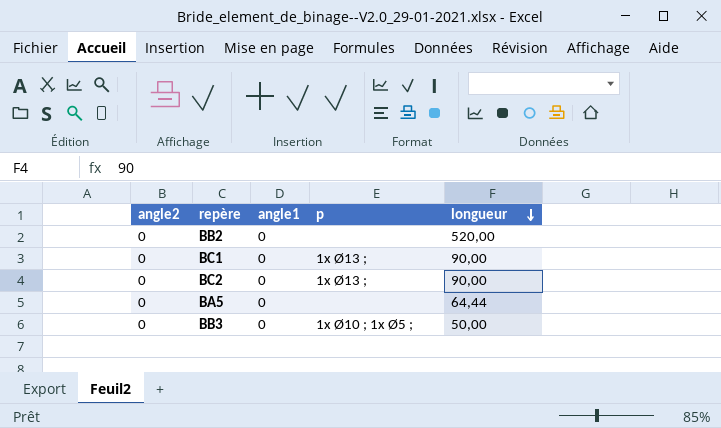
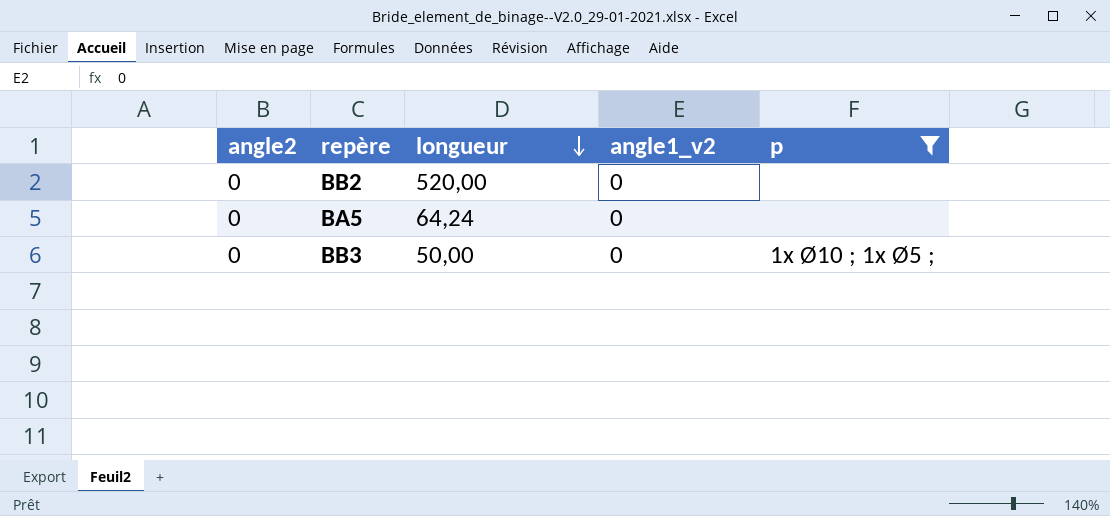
filter: none -> p != 1x Ø13 ;
column longueur | position: 5 -> 3
column name: angle1 -> angle1_v2
BA5 | longueur: 64,44 -> 64,24

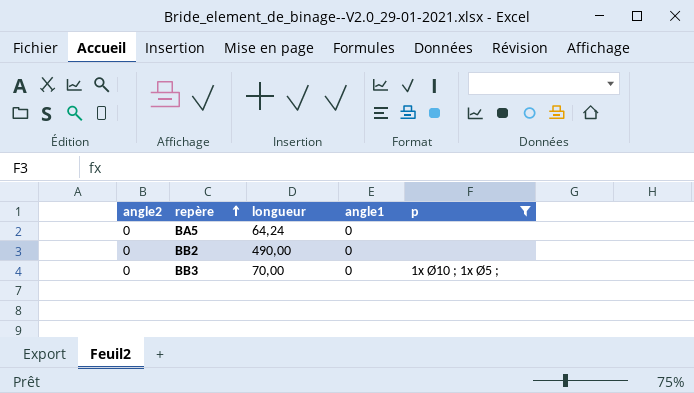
row order: longueur descending -> repère ascending
column name: angle1_v2 -> angle1
BB2 | longueur: 520,00 -> 490,00
BB3 | longueur: 50,00 -> 70,00

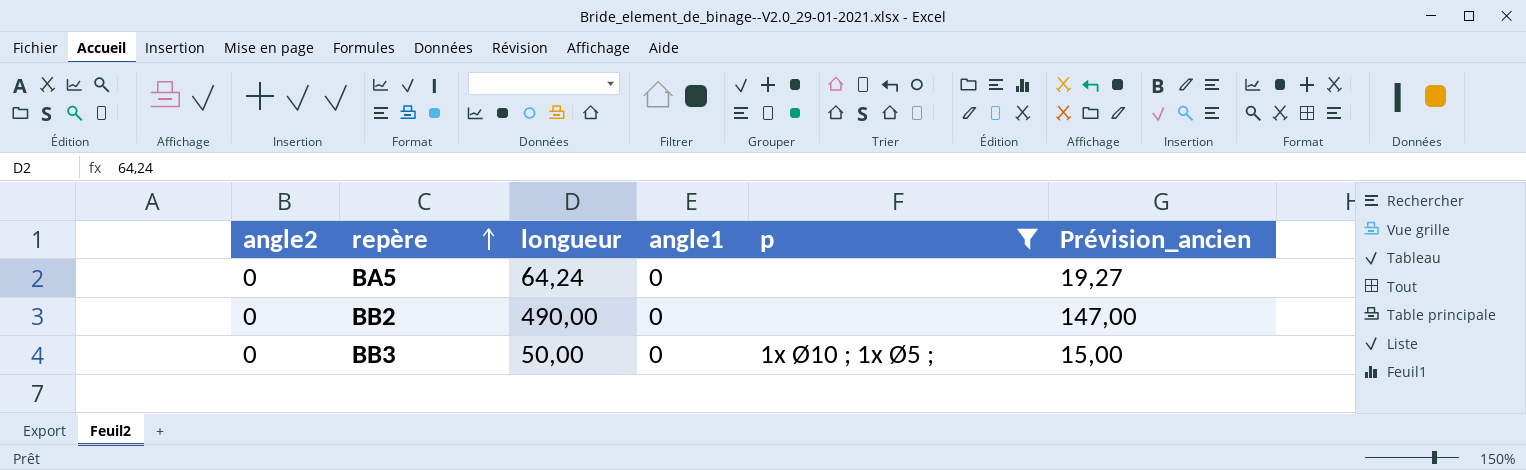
column Prévision_ancien | formula: none -> [longueur] * 0,3
BB3 | longueur: 70,00 -> 50,00

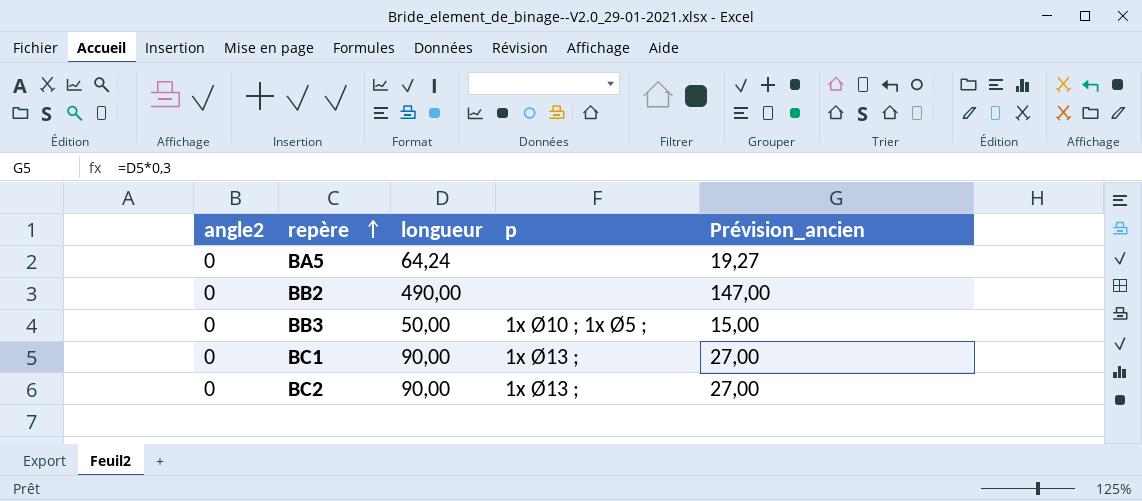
filter: p != 1x Ø13 ; -> none
column angle1 | position: 4 -> none

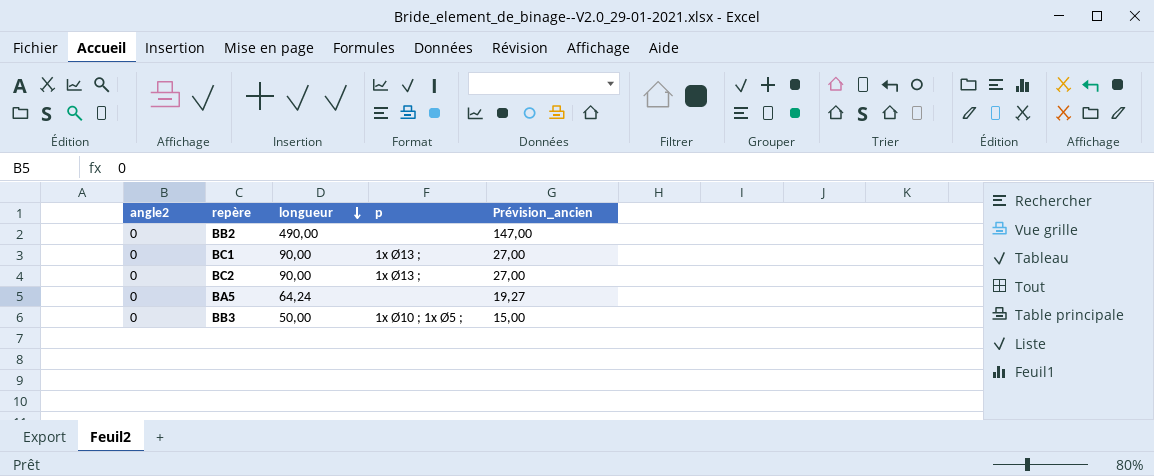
row order: repère ascending -> longueur descending

